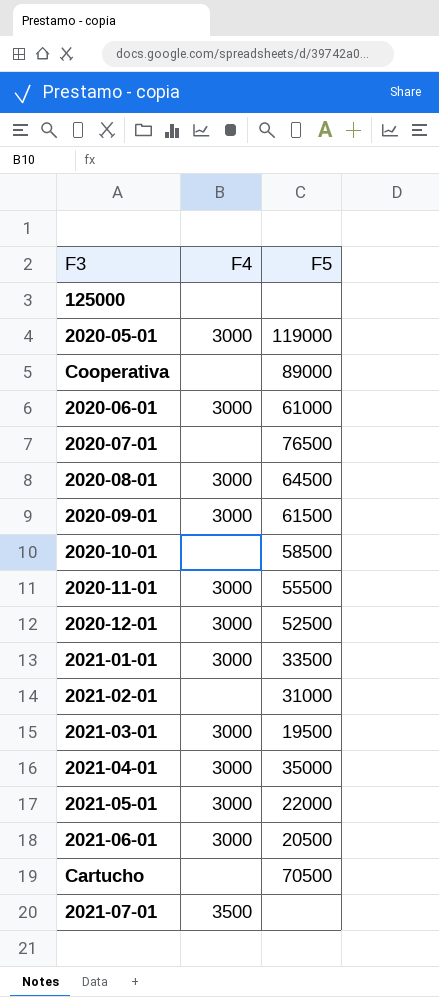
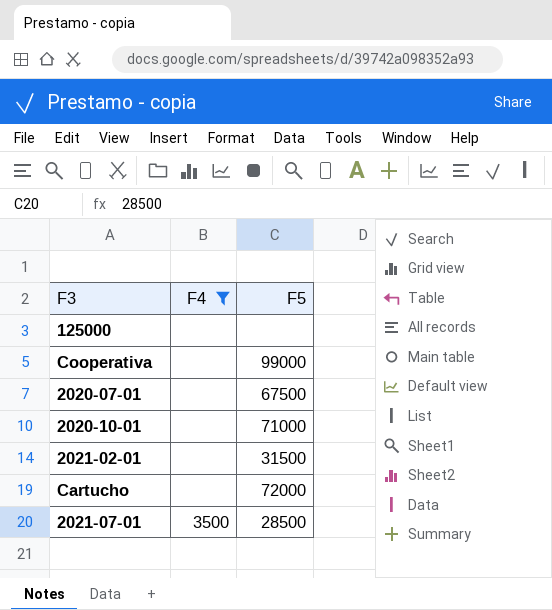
filter: none -> F4 != 3000
Cooperativa | F5: 89000 -> 99000
2020-07-01 | F5: 76500 -> 67500
2020-10-01 | F5: 58500 -> 71000
2021-02-01 | F5: 31000 -> 31500
Cartucho | F5: 70500 -> 72000
2021-07-01 | F5: none -> 28500

